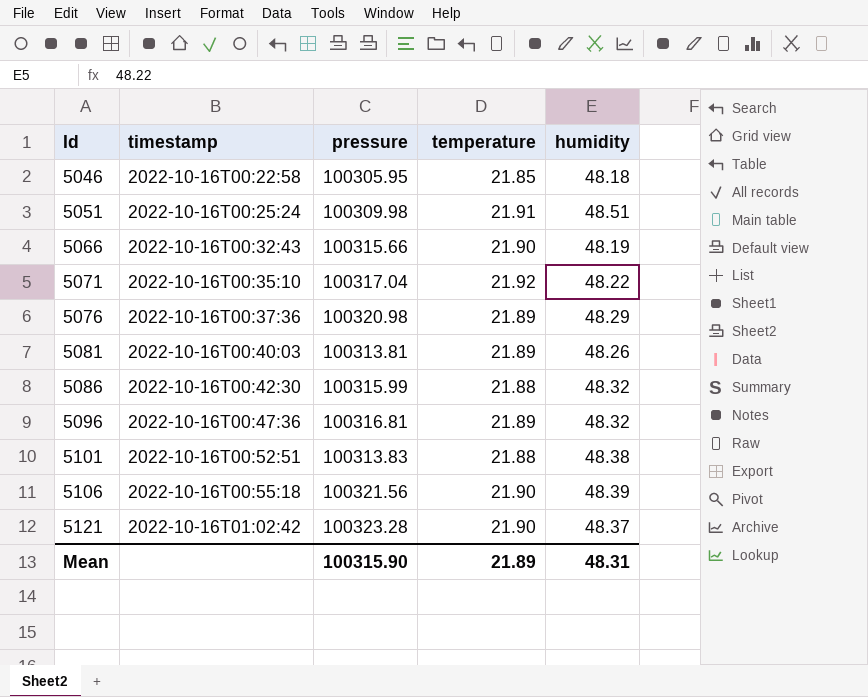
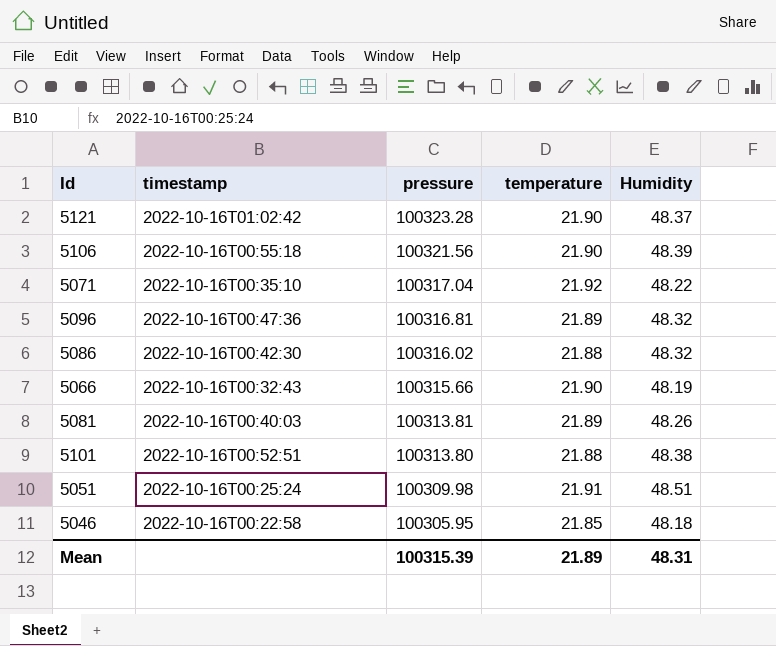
row order: Id ascending -> pressure descending
column name: humidity -> Humidity
row 5076: 2022-10-16T00:37:36 | 100320.98 | 21.89 | 48.29 -> none
5086 | pressure: 100315.99 -> 100316.02
5101 | pressure: 100313.83 -> 100313.80
Mean | pressure: 100315.90 -> 100315.39

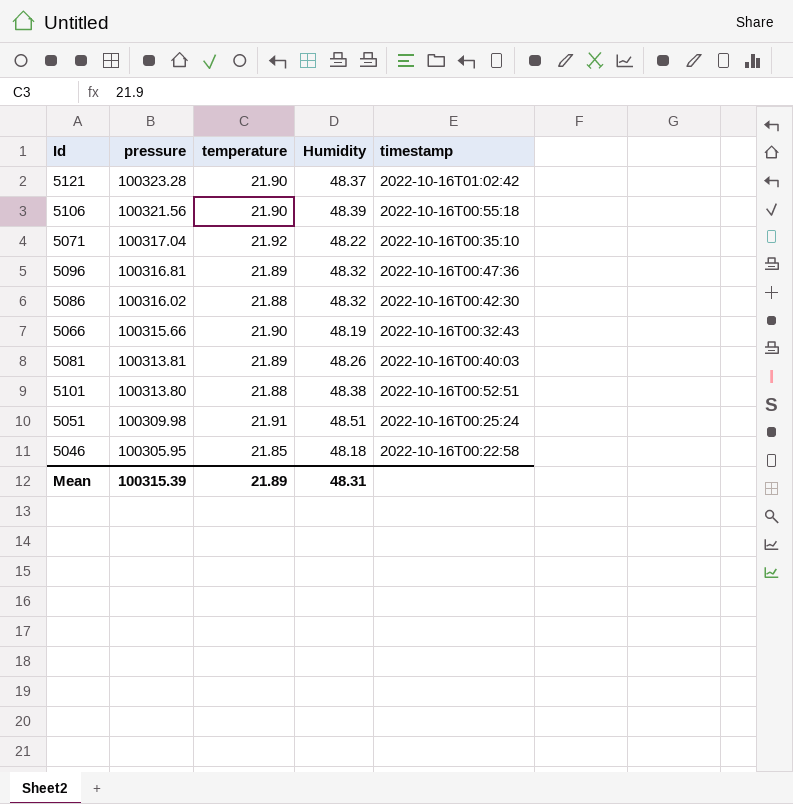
column timestamp | position: 2 -> 5

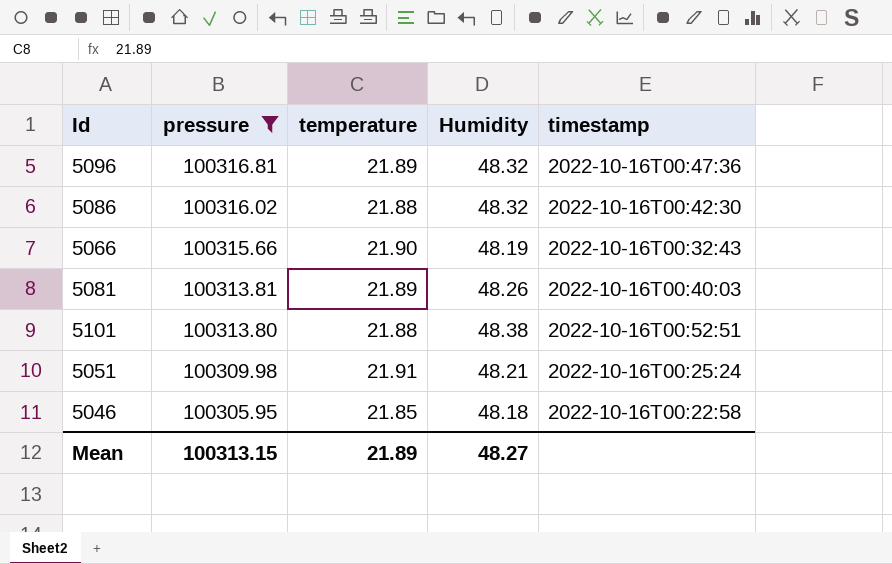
filter: none -> pressure <= 100316.81
5051 | Humidity: 48.51 -> 48.21
Mean | pressure: 100315.39 -> 100313.15
Mean | Humidity: 48.31 -> 48.27

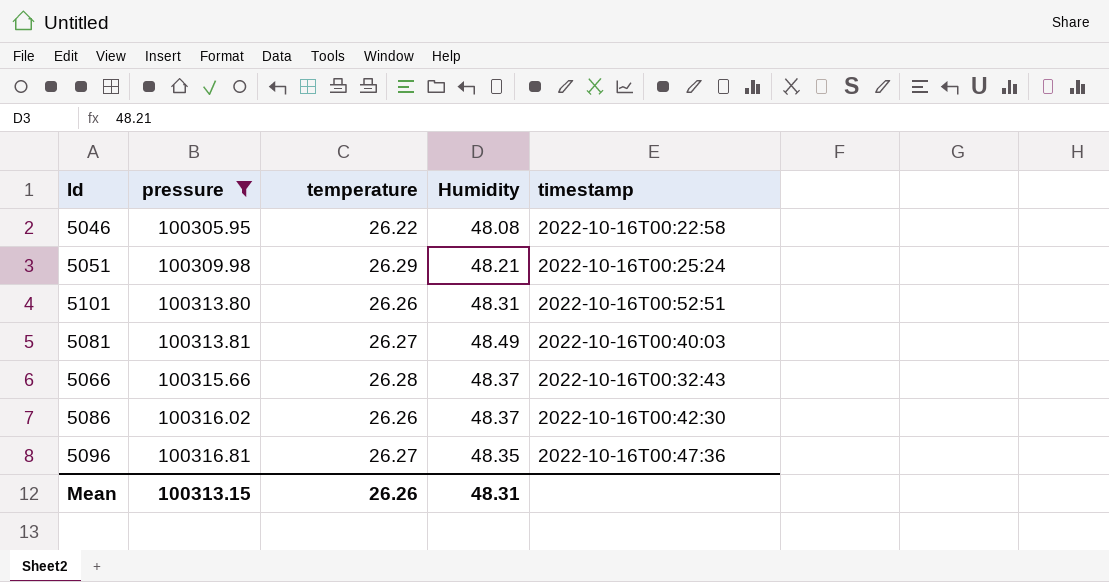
row order: pressure descending -> pressure ascending
5046 | temperature: 21.85 -> 26.22
5046 | Humidity: 48.18 -> 48.08
5051 | temperature: 21.91 -> 26.29
5101 | temperature: 21.88 -> 26.26
5101 | Humidity: 48.38 -> 48.31
5081 | temperature: 21.89 -> 26.27
5081 | Humidity: 48.26 -> 48.49
5066 | temperature: 21.90 -> 26.28
5066 | Humidity: 48.19 -> 48.37
5086 | temperature: 21.88 -> 26.26
5086 | Humidity: 48.32 -> 48.37
5096 | temperature: 21.89 -> 26.27
5096 | Humidity: 48.32 -> 48.35
Mean | temperature: 21.89 -> 26.26
Mean | Humidity: 48.27 -> 48.31

